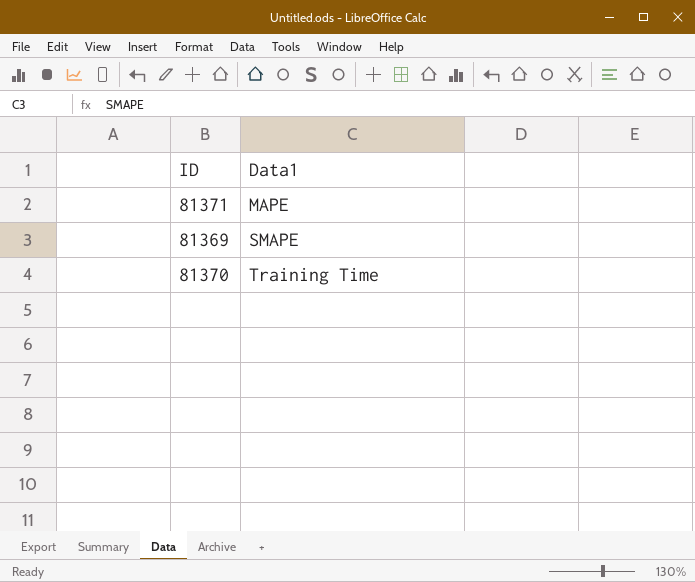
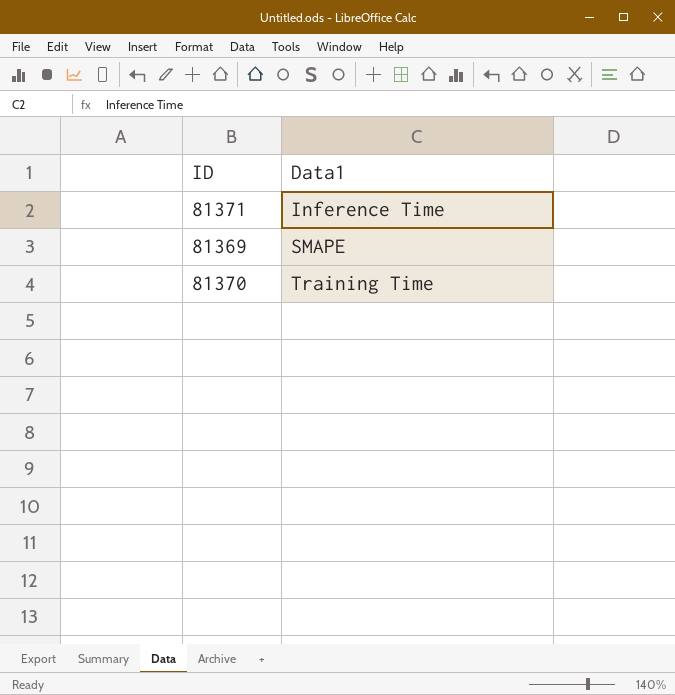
81371 | Data1: MAPE -> Inference Time

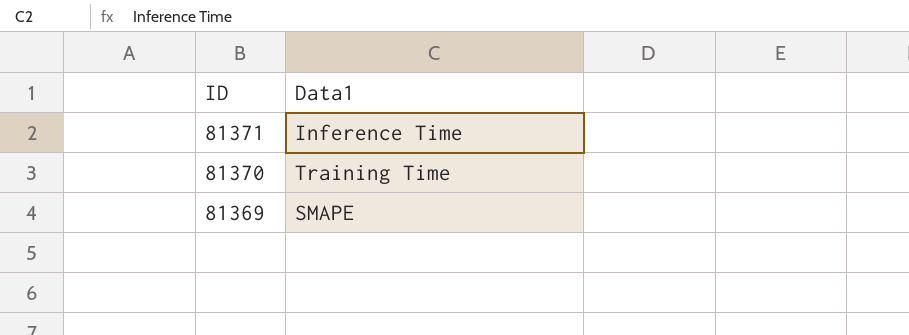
row order: Data1 ascending -> ID descending

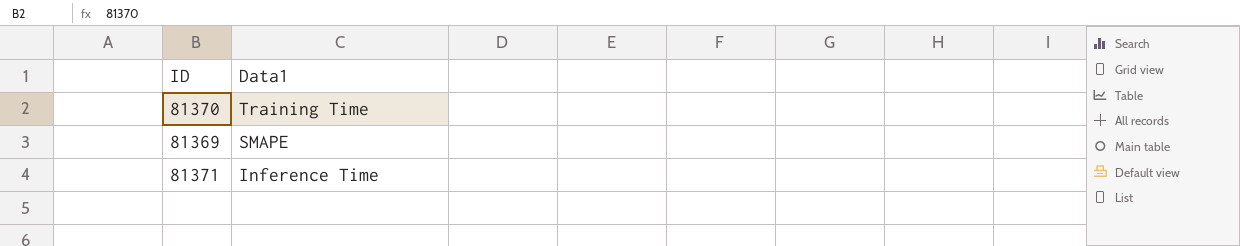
row order: ID descending -> Data1 descending

